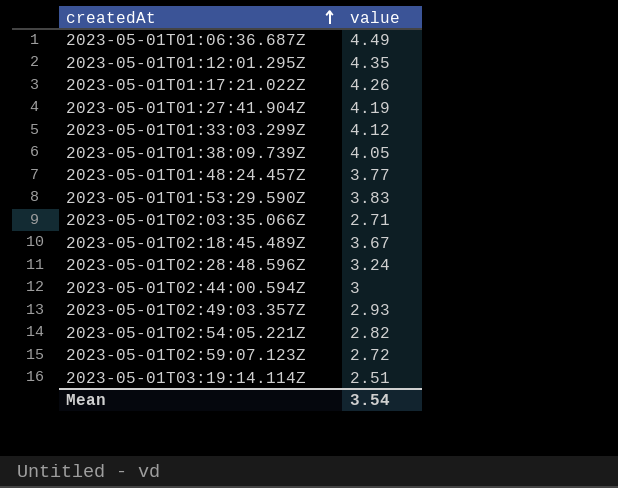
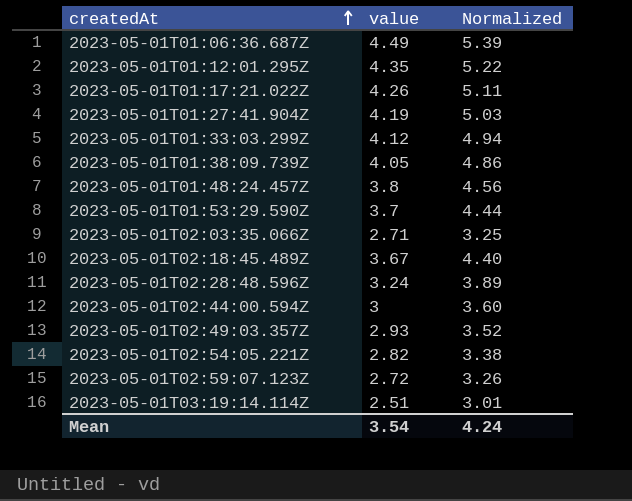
column Normalized | formula: none -> [value] * 1.2
2023-05-01T01:48:24.457Z | value: 3.77 -> 3.8
2023-05-01T01:53:29.590Z | value: 3.83 -> 3.7

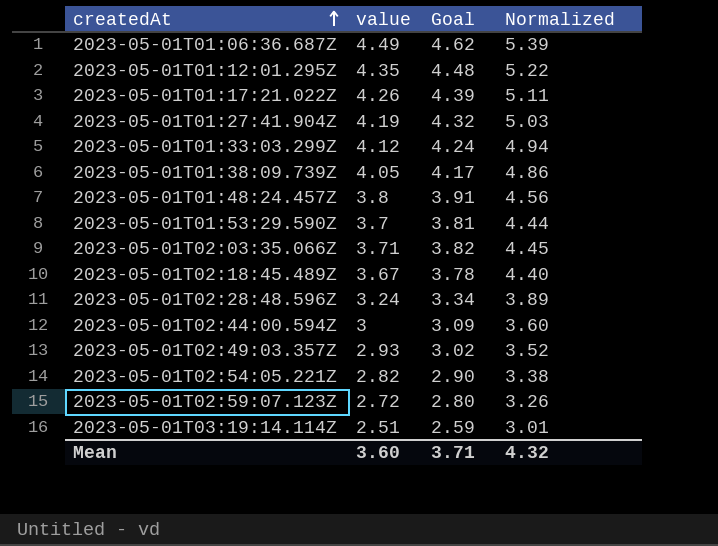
column Goal | formula: none -> [value] * 1.03
2023-05-01T02:03:35.066Z | value: 2.71 -> 3.71
2023-05-01T02:03:35.066Z | Normalized: 3.25 -> 4.45
Mean | value: 3.54 -> 3.60
Mean | Normalized: 4.24 -> 4.32

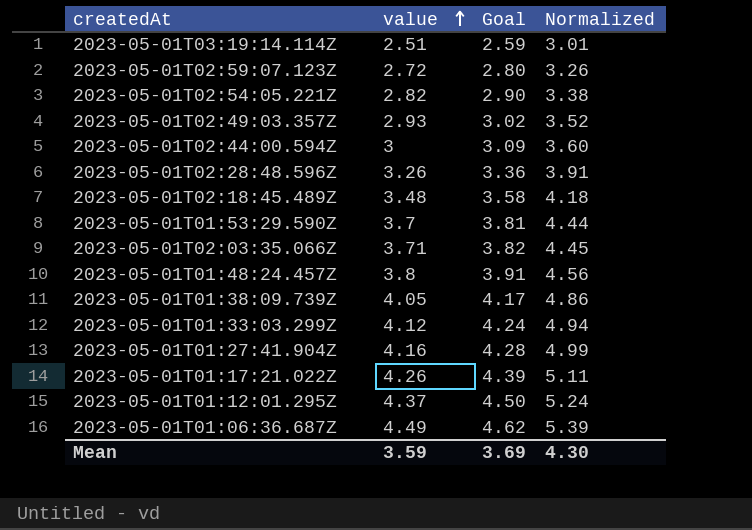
row order: createdAt ascending -> value ascending
2023-05-01T02:28:48.596Z | value: 3.24 -> 3.26
2023-05-01T02:28:48.596Z | Goal: 3.34 -> 3.36
2023-05-01T02:28:48.596Z | Normalized: 3.89 -> 3.91
2023-05-01T02:18:45.489Z | value: 3.67 -> 3.48
2023-05-01T02:18:45.489Z | Goal: 3.78 -> 3.58
2023-05-01T02:18:45.489Z | Normalized: 4.40 -> 4.18
2023-05-01T01:27:41.904Z | value: 4.19 -> 4.16
2023-05-01T01:27:41.904Z | Goal: 4.32 -> 4.28
2023-05-01T01:27:41.904Z | Normalized: 5.03 -> 4.99
2023-05-01T01:12:01.295Z | value: 4.35 -> 4.37
2023-05-01T01:12:01.295Z | Goal: 4.48 -> 4.50
2023-05-01T01:12:01.295Z | Normalized: 5.22 -> 5.24
Mean | value: 3.60 -> 3.59
Mean | Goal: 3.71 -> 3.69
Mean | Normalized: 4.32 -> 4.30

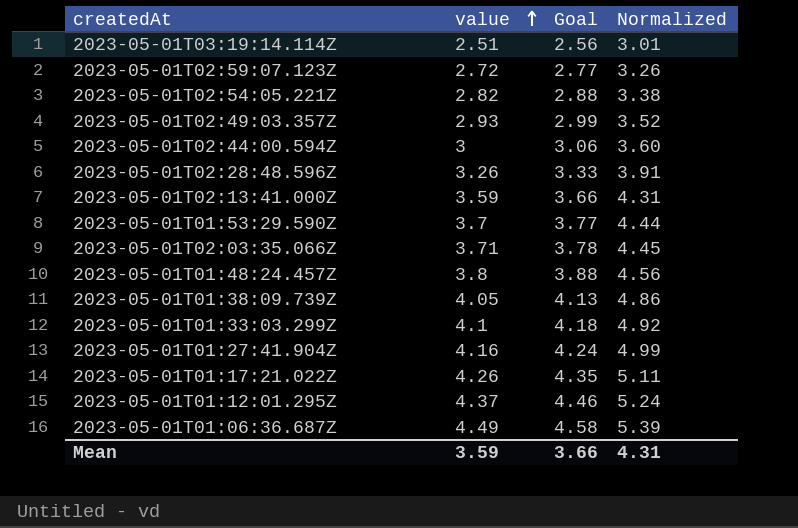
column Goal | formula: [value] * 1.03 -> [value] * 1.02
row 2023-05-01T02:18:45.489Z: 3.48 | 3.58 | 4.18 -> none
row 2023-05-01T02:13:41.000Z: none -> 3.59 | 3.66 | 4.31
2023-05-01T01:33:03.299Z | value: 4.12 -> 4.1
2023-05-01T01:33:03.299Z | Normalized: 4.94 -> 4.92
Mean | Goal: 3.69 -> 3.66
Mean | Normalized: 4.30 -> 4.31

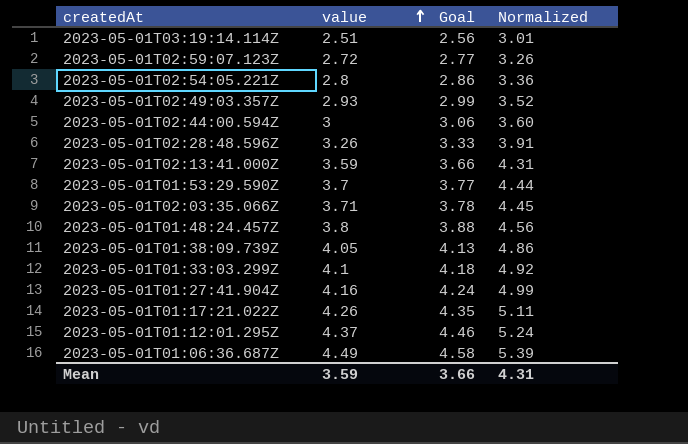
2023-05-01T02:54:05.221Z | value: 2.82 -> 2.8
2023-05-01T02:54:05.221Z | Goal: 2.88 -> 2.86
2023-05-01T02:54:05.221Z | Normalized: 3.38 -> 3.36

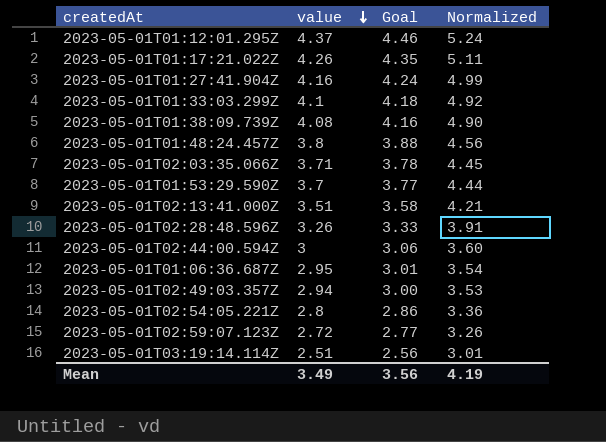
row order: value ascending -> value descending
2023-05-01T01:38:09.739Z | value: 4.05 -> 4.08
2023-05-01T01:38:09.739Z | Goal: 4.13 -> 4.16
2023-05-01T01:38:09.739Z | Normalized: 4.86 -> 4.90
2023-05-01T02:13:41.000Z | value: 3.59 -> 3.51
2023-05-01T02:13:41.000Z | Goal: 3.66 -> 3.58
2023-05-01T02:13:41.000Z | Normalized: 4.31 -> 4.21
2023-05-01T01:06:36.687Z | value: 4.49 -> 2.95
2023-05-01T01:06:36.687Z | Goal: 4.58 -> 3.01
2023-05-01T01:06:36.687Z | Normalized: 5.39 -> 3.54
2023-05-01T02:49:03.357Z | value: 2.93 -> 2.94
2023-05-01T02:49:03.357Z | Goal: 2.99 -> 3.00
2023-05-01T02:49:03.357Z | Normalized: 3.52 -> 3.53
Mean | value: 3.59 -> 3.49
Mean | Goal: 3.66 -> 3.56
Mean | Normalized: 4.31 -> 4.19

